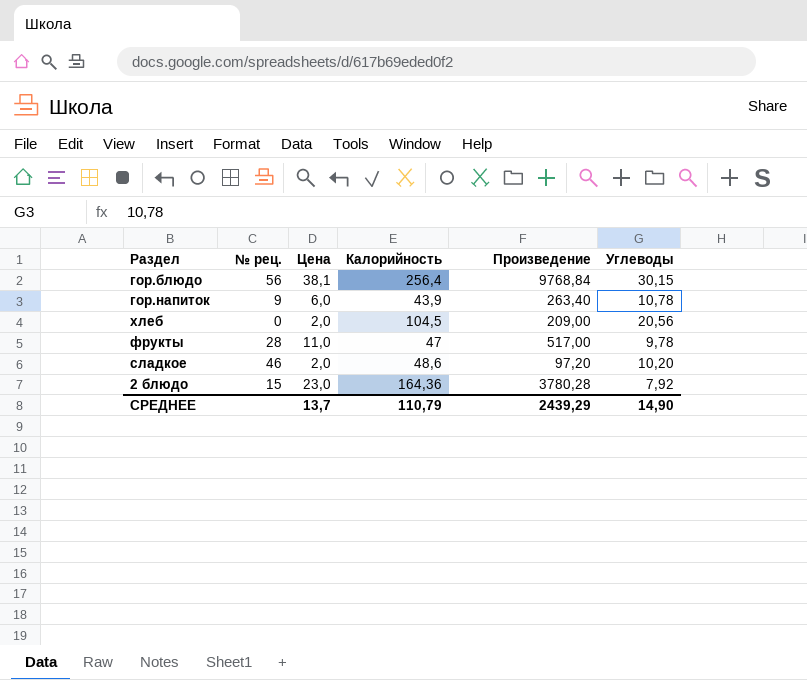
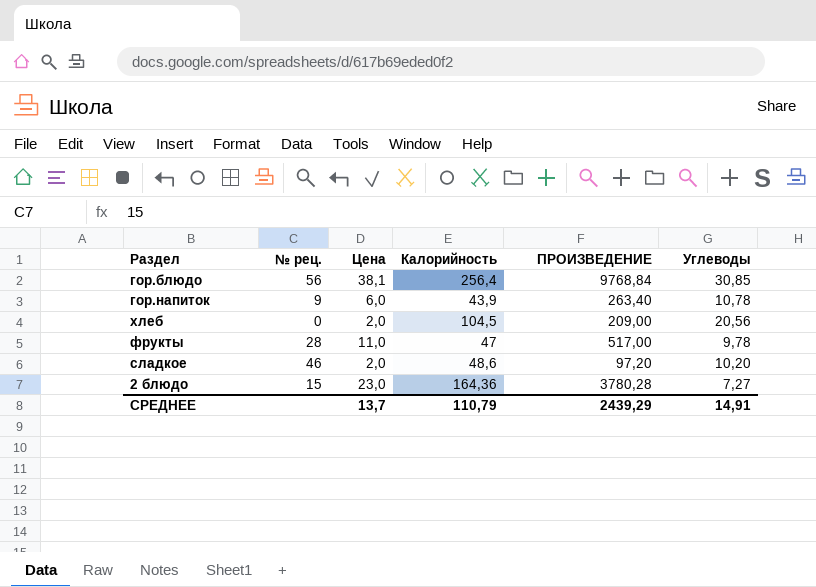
column name: Произведение -> ПРОИЗВЕДЕНИЕ
гор.блюдо | Углеводы: 30,15 -> 30,85
2 блюдо | Углеводы: 7,92 -> 7,27
СРЕДНЕЕ | Углеводы: 14,90 -> 14,91

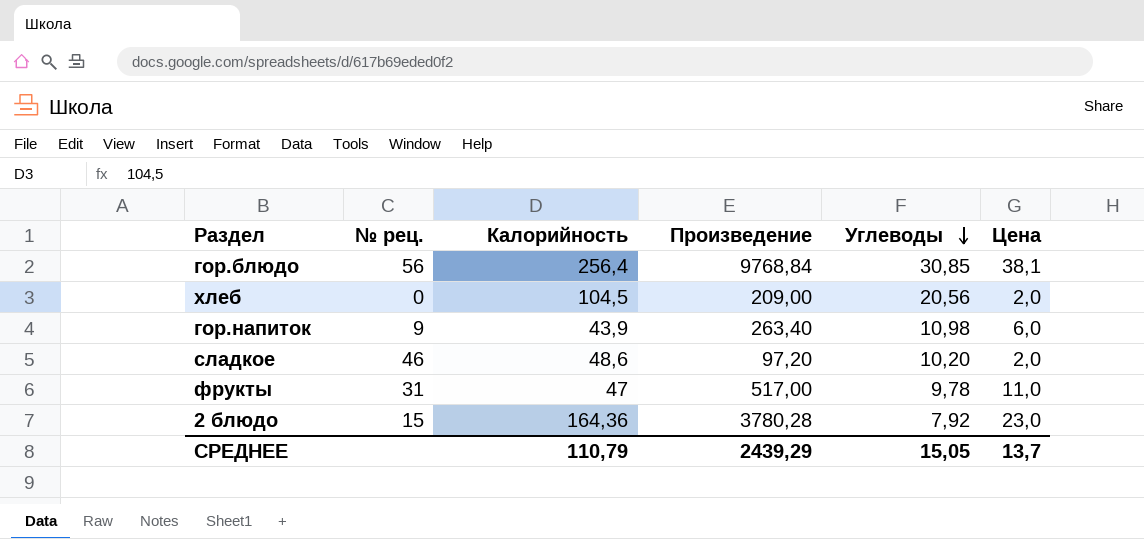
row order: none -> Углеводы descending
column name: ПРОИЗВЕДЕНИЕ -> Произведение
column Цена | position: 3 -> 6
гор.напиток | Углеводы: 10,78 -> 10,98
фрукты | № рец.: 28 -> 31
2 блюдо | Углеводы: 7,27 -> 7,92
СРЕДНЕЕ | Углеводы: 14,91 -> 15,05

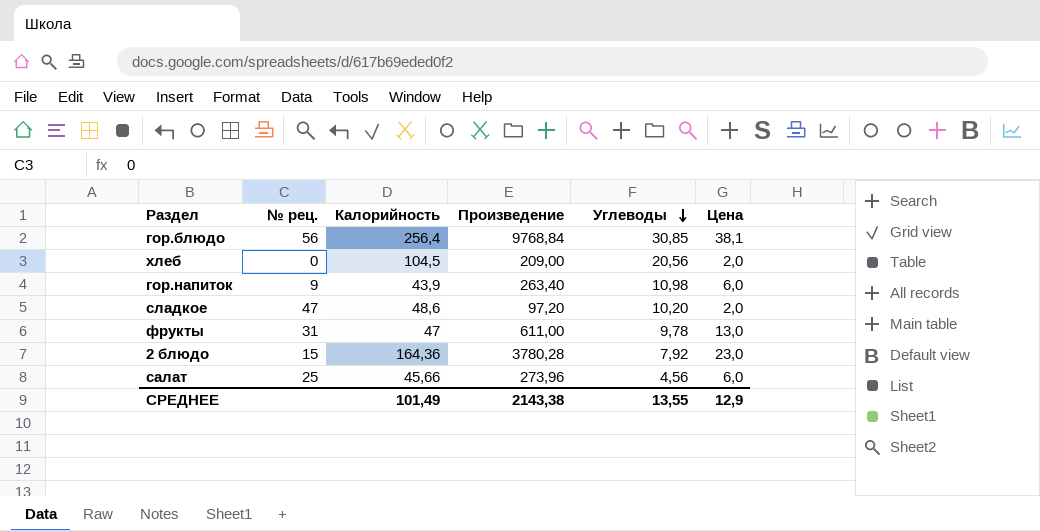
сладкое | № рец.: 46 -> 47
фрукты | Произведение: 517,00 -> 611,00
фрукты | Цена: 11,0 -> 13,0
row салат: none -> 25 | 45,66 | 273,96 | 4,56 | 6,0
СРЕДНЕЕ | Калорийность: 110,79 -> 101,49
СРЕДНЕЕ | Произведение: 2439,29 -> 2143,38
СРЕДНЕЕ | Углеводы: 15,05 -> 13,55
СРЕДНЕЕ | Цена: 13,7 -> 12,9

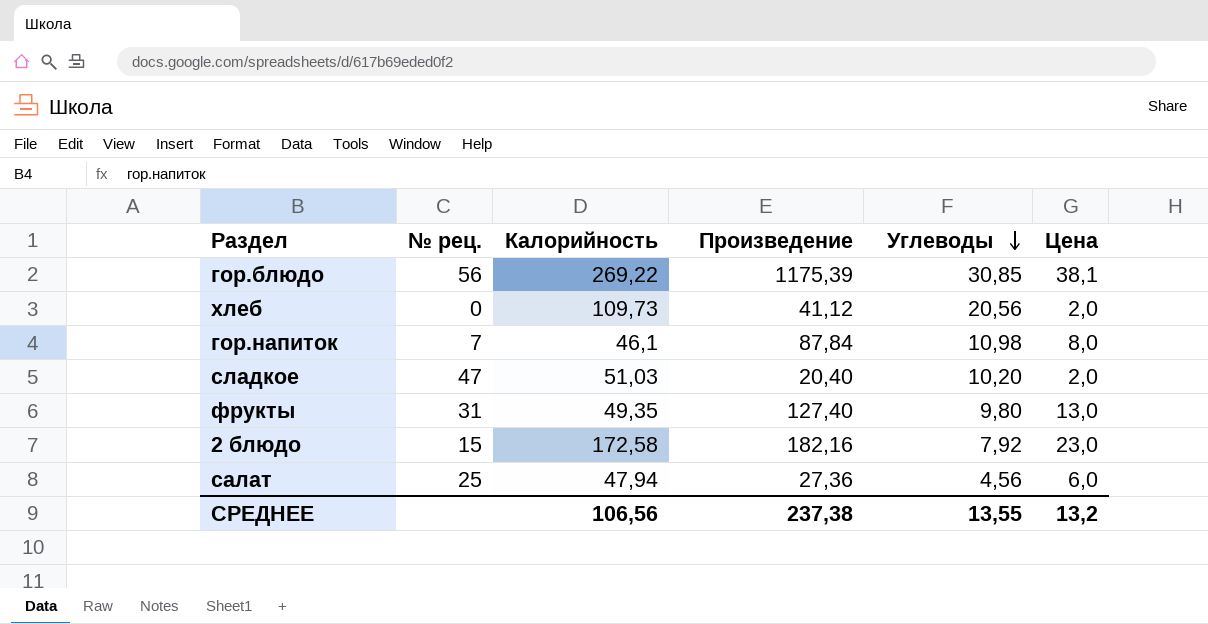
column Произведение | formula: [Калорийность] * [Цена] -> [Углеводы] * [Цена]
гор.блюдо | Калорийность: 256,4 -> 269,22
хлеб | Калорийность: 104,5 -> 109,73
гор.напиток | № рец.: 9 -> 7
гор.напиток | Калорийность: 43,9 -> 46,1
гор.напиток | Цена: 6,0 -> 8,0
сладкое | Калорийность: 48,6 -> 51,03
фрукты | Калорийность: 47 -> 49,35
фрукты | Углеводы: 9,78 -> 9,80
2 блюдо | Калорийность: 164,36 -> 172,58
салат | Калорийность: 45,66 -> 47,94
СРЕДНЕЕ | Калорийность: 101,49 -> 106,56
СРЕДНЕЕ | Произведение: 2143,38 -> 237,38
СРЕДНЕЕ | Цена: 12,9 -> 13,2

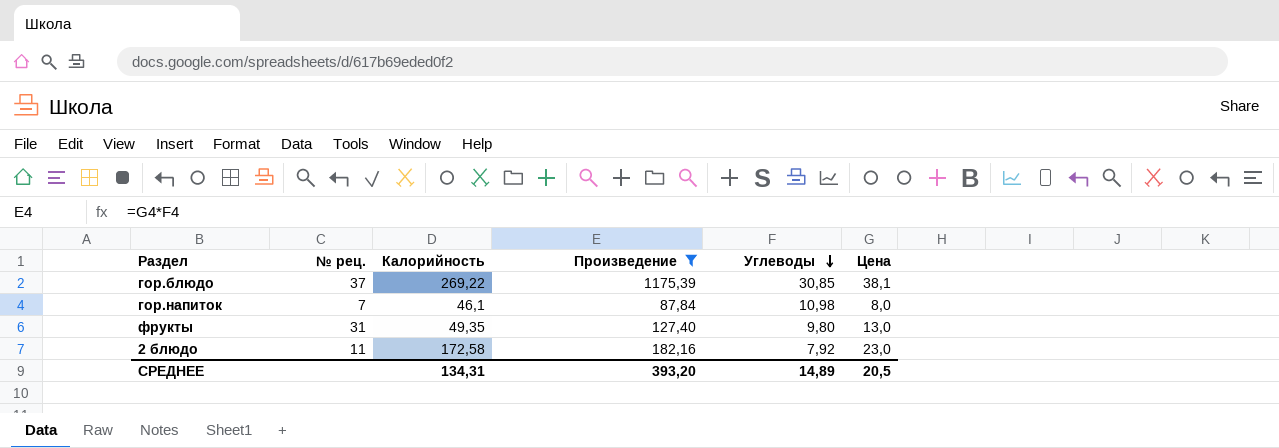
filter: none -> Произведение >= 87,84
гор.блюдо | № рец.: 56 -> 37
2 блюдо | № рец.: 15 -> 11
СРЕДНЕЕ | Калорийность: 106,56 -> 134,31
СРЕДНЕЕ | Произведение: 237,38 -> 393,20
СРЕДНЕЕ | Углеводы: 13,55 -> 14,89
СРЕДНЕЕ | Цена: 13,2 -> 20,5

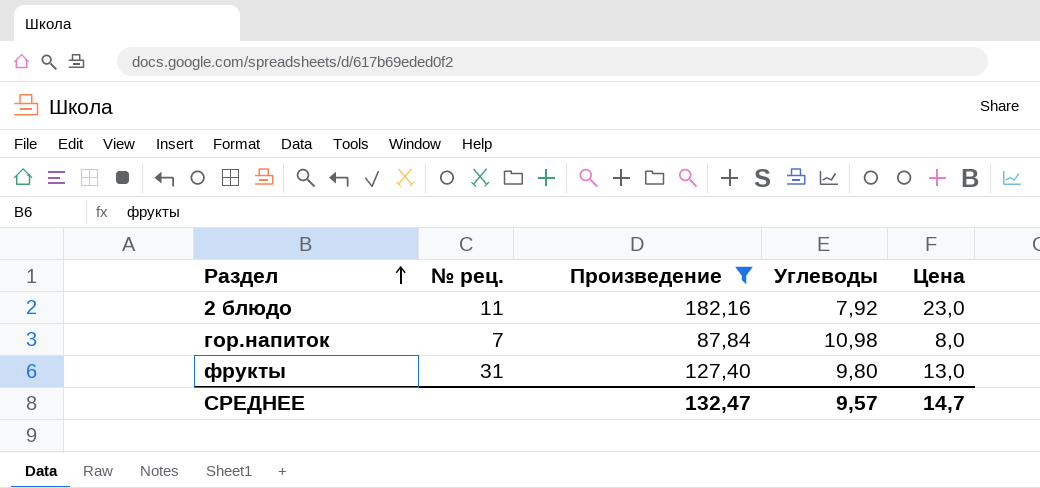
row order: Углеводы descending -> Раздел ascending
column Калорийность | position: 3 -> none
row гор.блюдо: 37 | 269,22 | 1175,39 | 30,85 | 38,1 -> none
СРЕДНЕЕ | Произведение: 393,20 -> 132,47
СРЕДНЕЕ | Углеводы: 14,89 -> 9,57
СРЕДНЕЕ | Цена: 20,5 -> 14,7

